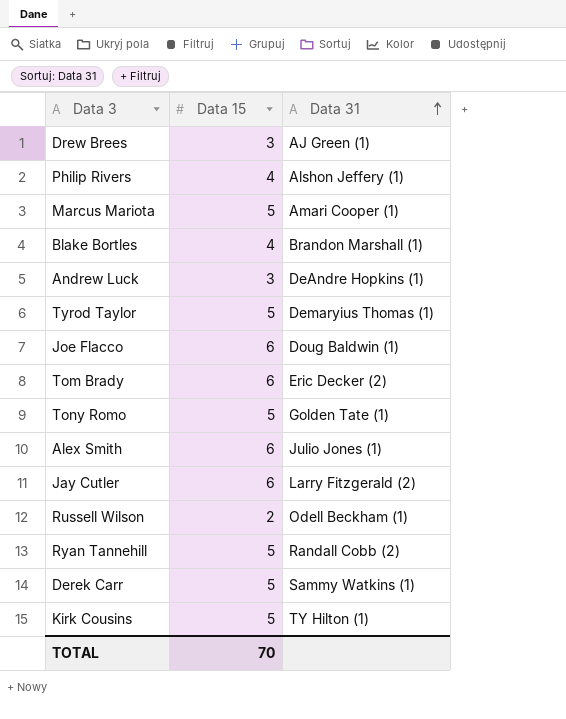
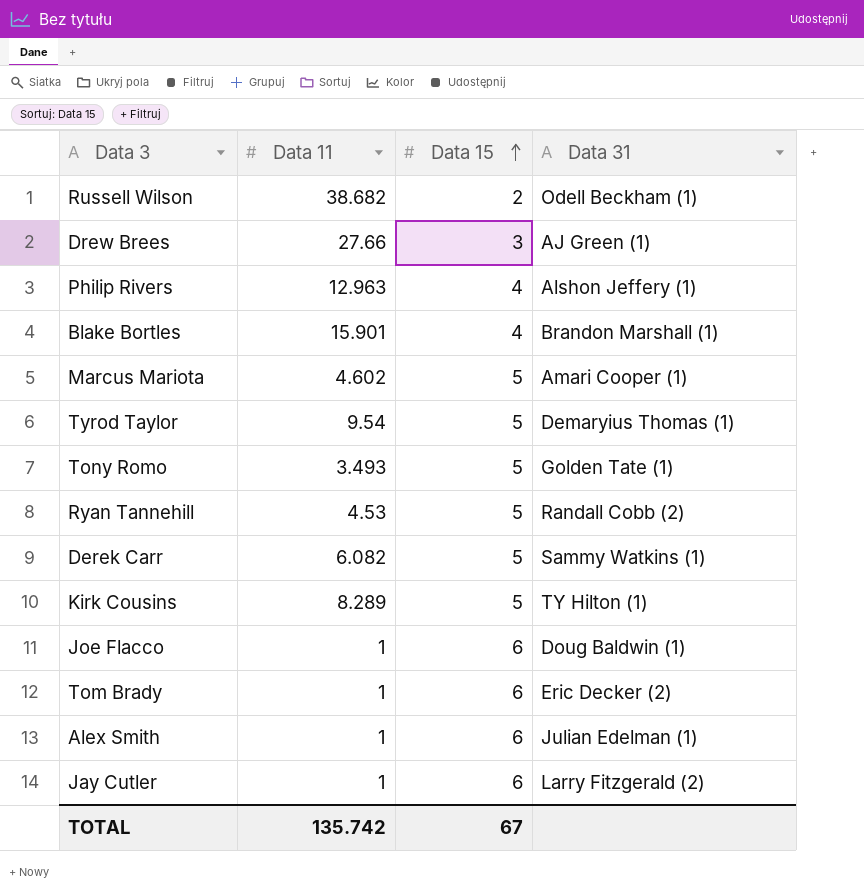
row order: Data 31 ascending -> Data 15 ascending
column Data 11 | position: none -> 2
row Andrew Luck: 3 | DeAndre Hopkins (1) -> none
Alex Smith | Data 31: Julio Jones (1) -> Julian Edelman (1)
TOTAL | Data 15: 70 -> 67

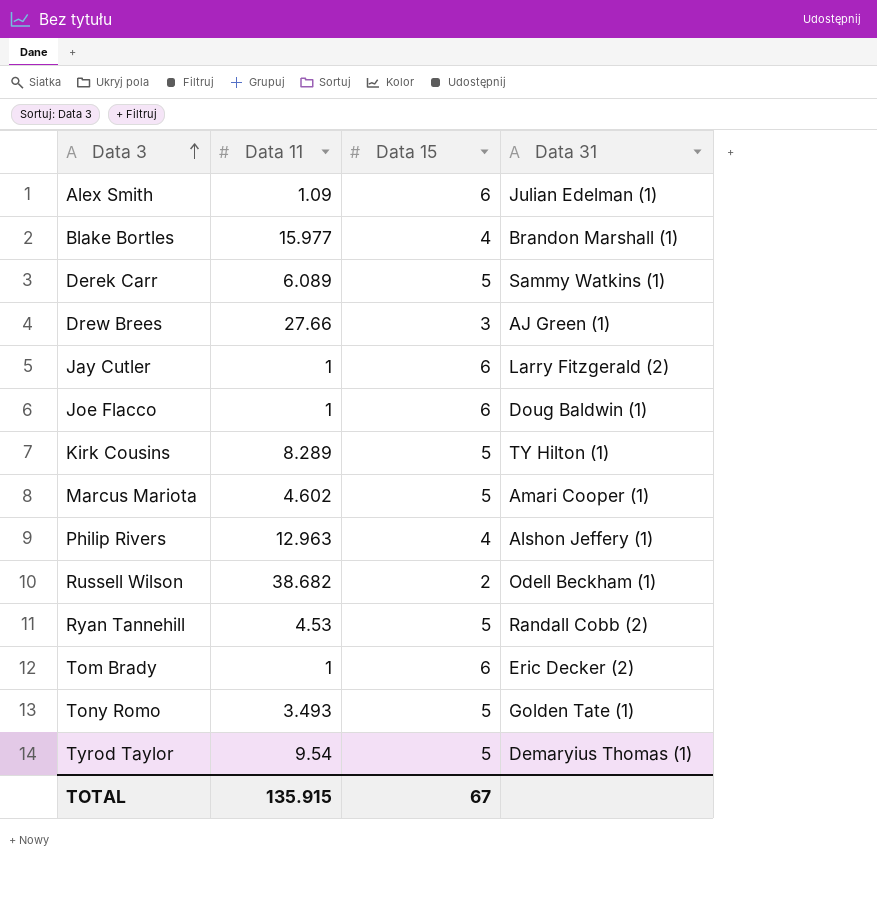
row order: Data 15 ascending -> Data 3 ascending
Alex Smith | Data 11: 1 -> 1.09
Blake Bortles | Data 11: 15.901 -> 15.977
Derek Carr | Data 11: 6.082 -> 6.089
TOTAL | Data 11: 135.742 -> 135.915

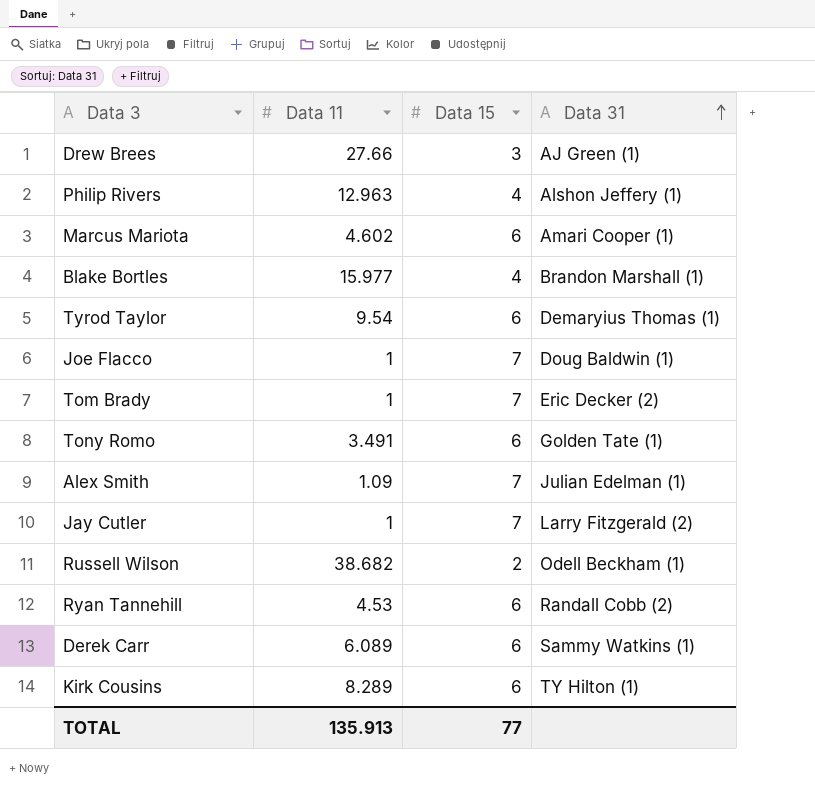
row order: Data 3 ascending -> Data 31 ascending
Marcus Mariota | Data 15: 5 -> 6
Tyrod Taylor | Data 15: 5 -> 6
Joe Flacco | Data 15: 6 -> 7
Tom Brady | Data 15: 6 -> 7
Tony Romo | Data 11: 3.493 -> 3.491
Tony Romo | Data 15: 5 -> 6
Alex Smith | Data 15: 6 -> 7
Jay Cutler | Data 15: 6 -> 7
Ryan Tannehill | Data 15: 5 -> 6
Derek Carr | Data 15: 5 -> 6
Kirk Cousins | Data 15: 5 -> 6
TOTAL | Data 11: 135.915 -> 135.913
TOTAL | Data 15: 67 -> 77

